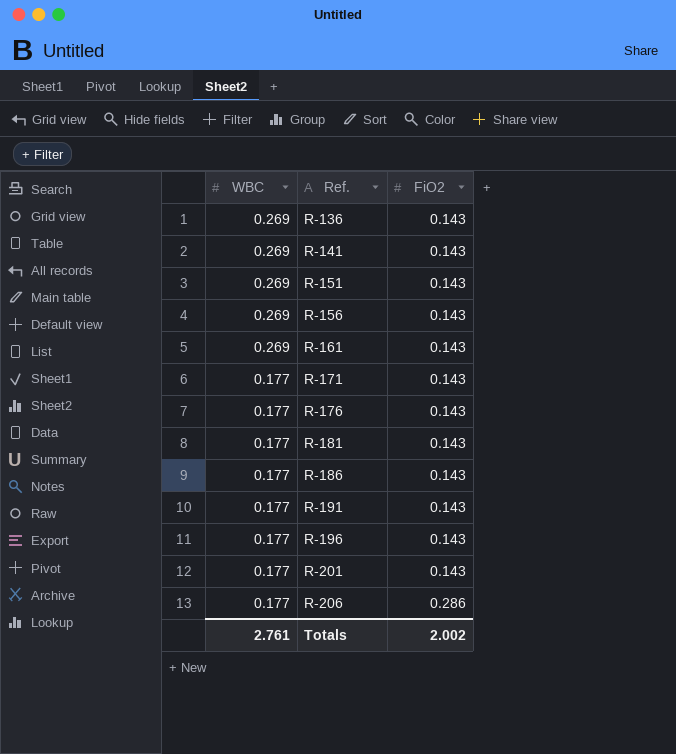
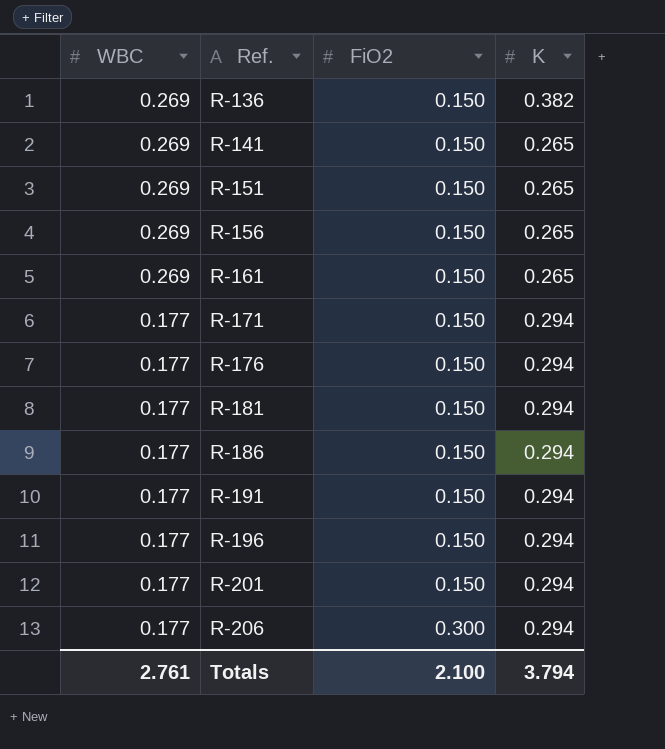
column K | position: none -> 4
R-136 | FiO2: 0.143 -> 0.150
R-141 | FiO2: 0.143 -> 0.150
R-151 | FiO2: 0.143 -> 0.150
R-156 | FiO2: 0.143 -> 0.150
R-161 | FiO2: 0.143 -> 0.150
R-171 | FiO2: 0.143 -> 0.150
R-176 | FiO2: 0.143 -> 0.150
R-181 | FiO2: 0.143 -> 0.150
R-186 | FiO2: 0.143 -> 0.150
R-191 | FiO2: 0.143 -> 0.150
R-196 | FiO2: 0.143 -> 0.150
R-201 | FiO2: 0.143 -> 0.150
R-206 | FiO2: 0.286 -> 0.300
Totals | FiO2: 2.002 -> 2.100

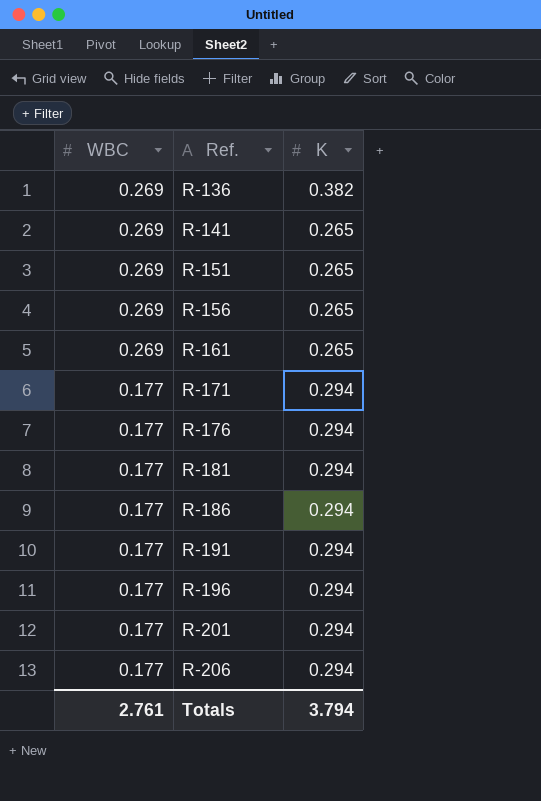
column FiO2 | position: 3 -> none

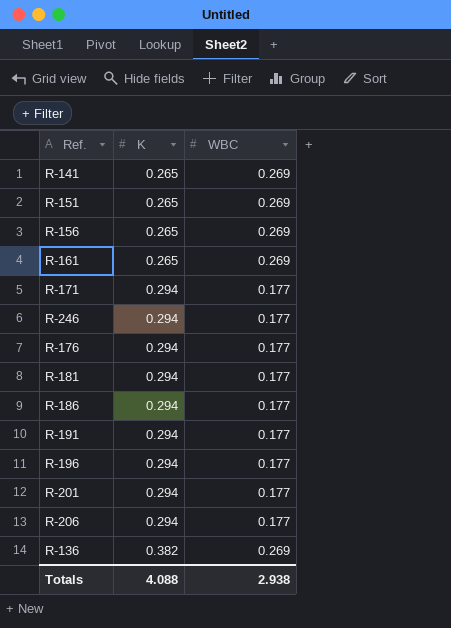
row order: WBC descending -> K ascending
column WBC | position: 1 -> 3
row R-246: none -> 0.294 | 0.177
Totals | K: 3.794 -> 4.088
Totals | WBC: 2.761 -> 2.938

